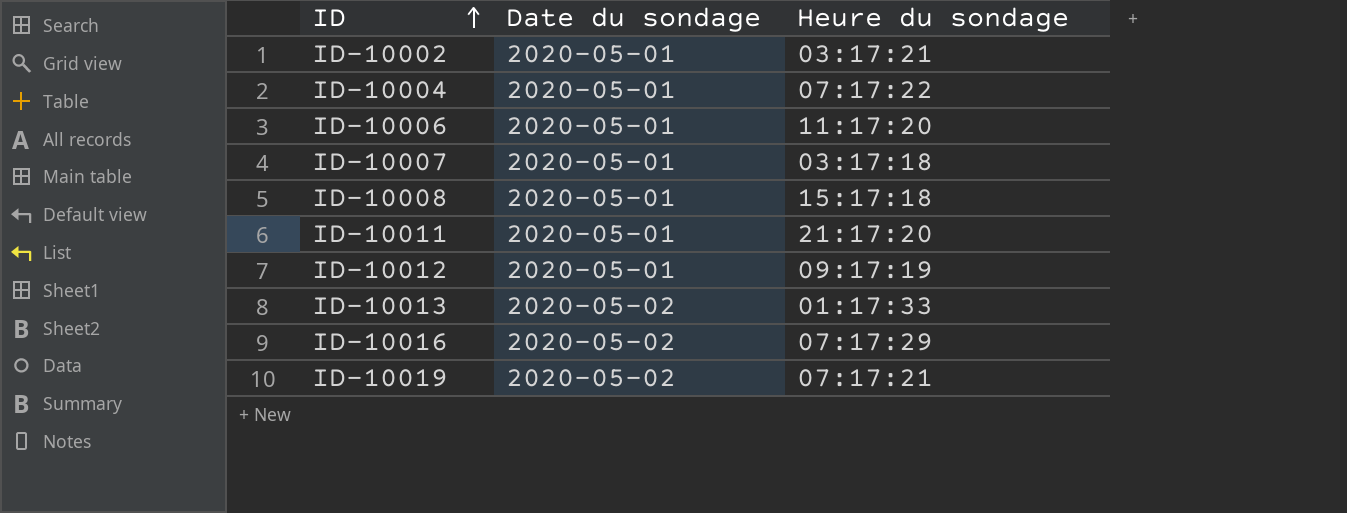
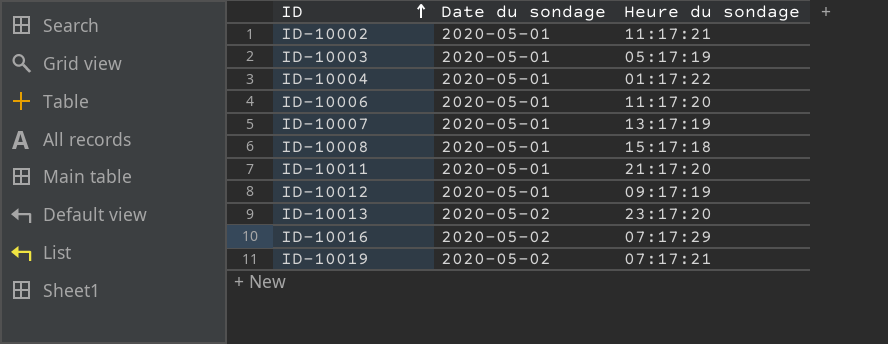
ID-10002 | Heure du sondage: 03:17:21 -> 11:17:21
row ID-10003: none -> 2020-05-01 | 05:17:19
ID-10004 | Heure du sondage: 07:17:22 -> 01:17:22
ID-10007 | Heure du sondage: 03:17:18 -> 13:17:19
ID-10013 | Heure du sondage: 01:17:33 -> 23:17:20

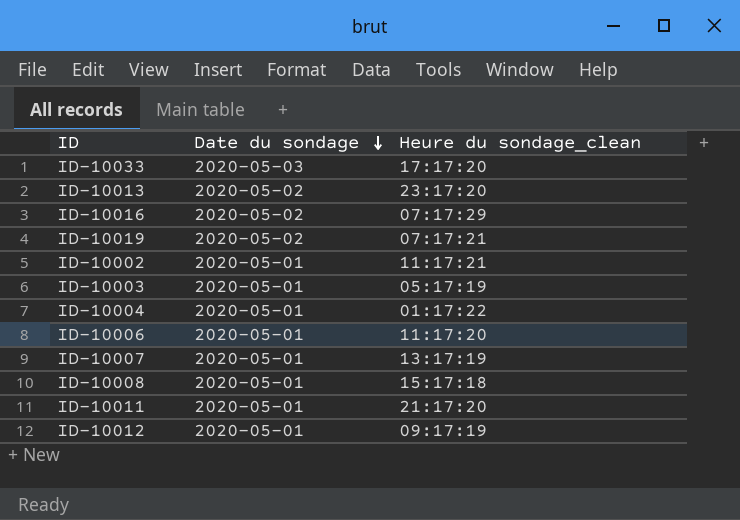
row order: ID ascending -> Date du sondage descending
column name: Heure du sondage -> Heure du sondage_clean
row ID-10033: none -> 2020-05-03 | 17:17:20

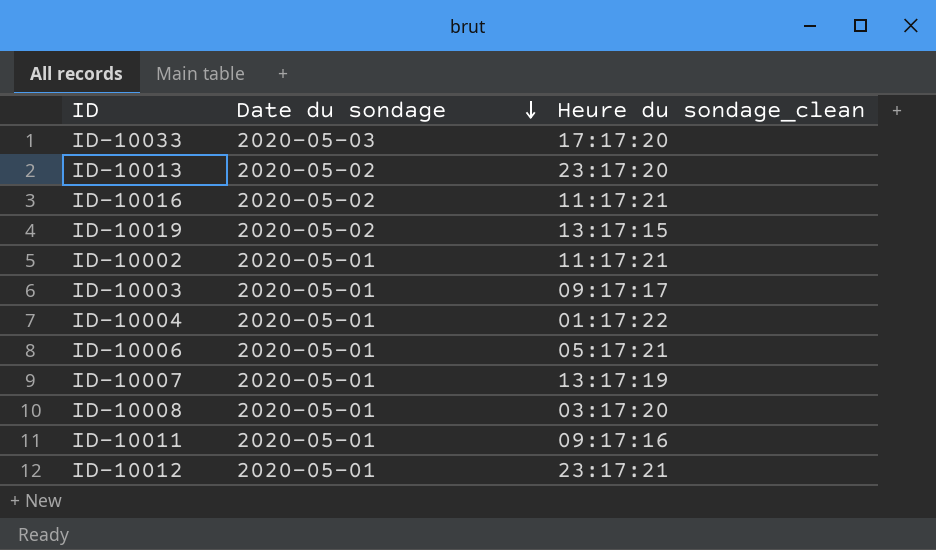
ID-10016 | Heure du sondage_clean: 07:17:29 -> 11:17:21
ID-10019 | Heure du sondage_clean: 07:17:21 -> 13:17:15
ID-10003 | Heure du sondage_clean: 05:17:19 -> 09:17:17
ID-10006 | Heure du sondage_clean: 11:17:20 -> 05:17:21
ID-10008 | Heure du sondage_clean: 15:17:18 -> 03:17:20
ID-10011 | Heure du sondage_clean: 21:17:20 -> 09:17:16
ID-10012 | Heure du sondage_clean: 09:17:19 -> 23:17:21

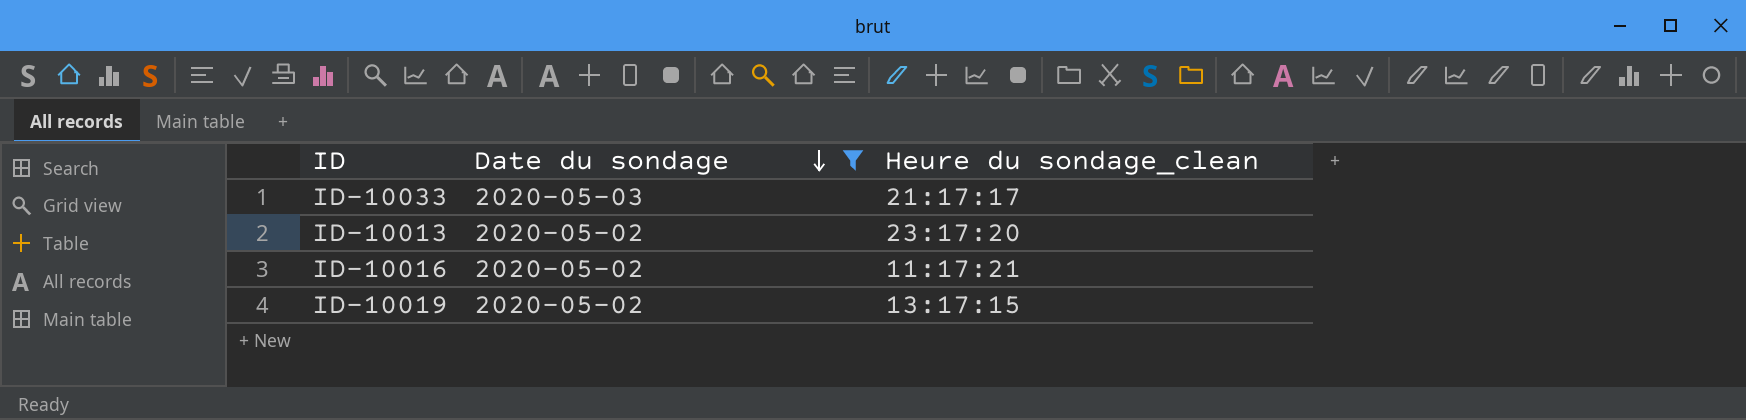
filter: none -> Date du sondage != 2020-05-01
ID-10033 | Heure du sondage_clean: 17:17:20 -> 21:17:17

